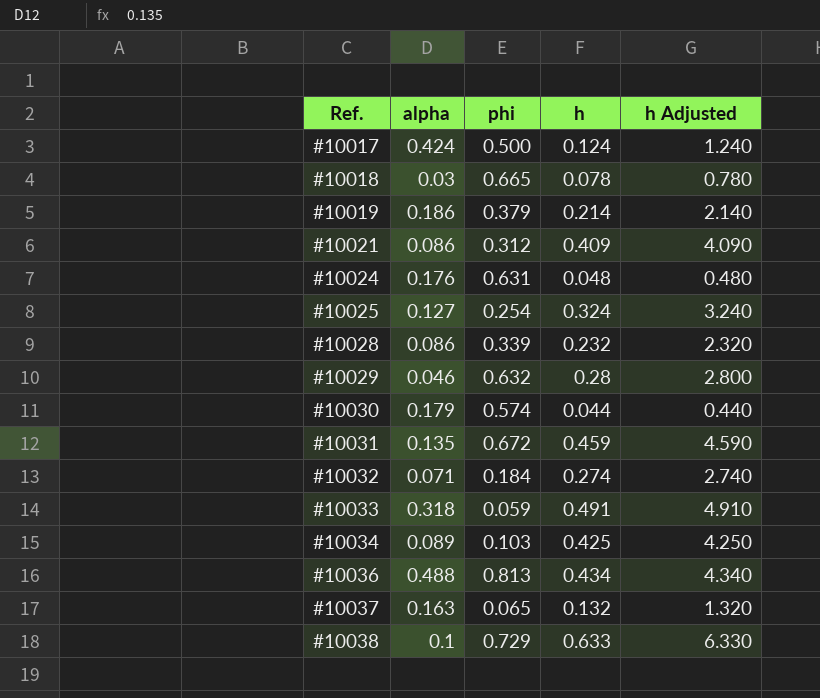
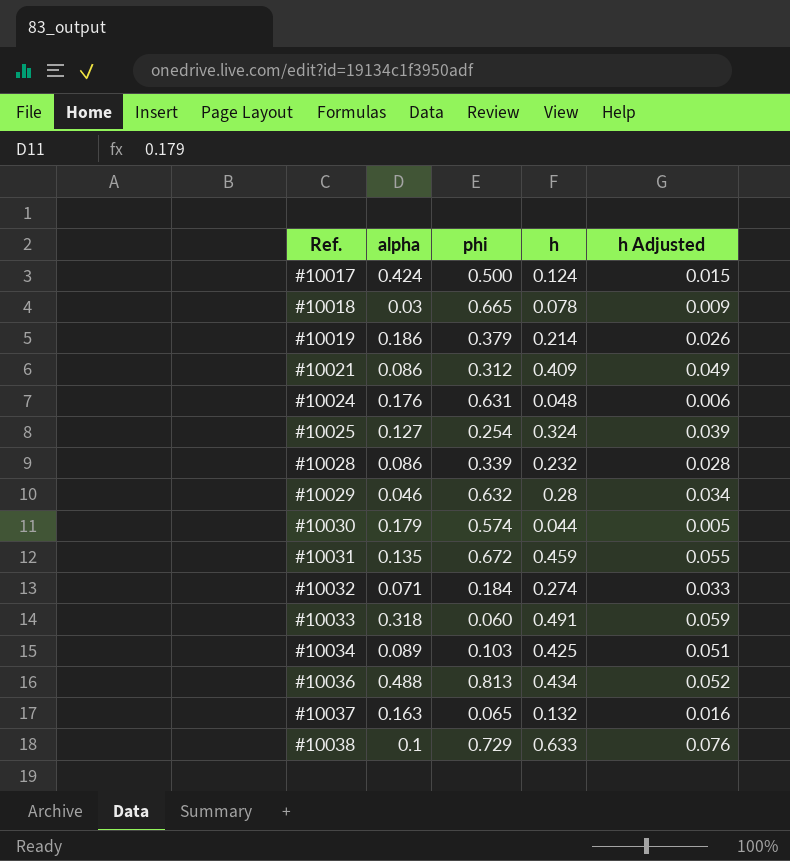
column h Adjusted | formula: [h] * 10 -> [h] * 0.12
#10033 | phi: 0.059 -> 0.060

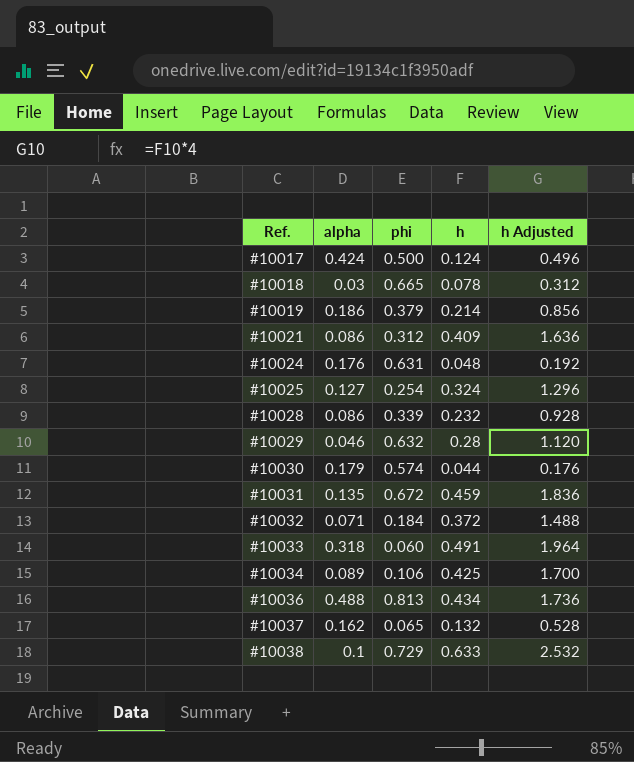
column h Adjusted | formula: [h] * 0.12 -> [h] * 4
#10032 | h: 0.274 -> 0.372
#10034 | phi: 0.103 -> 0.106
#10037 | alpha: 0.163 -> 0.162

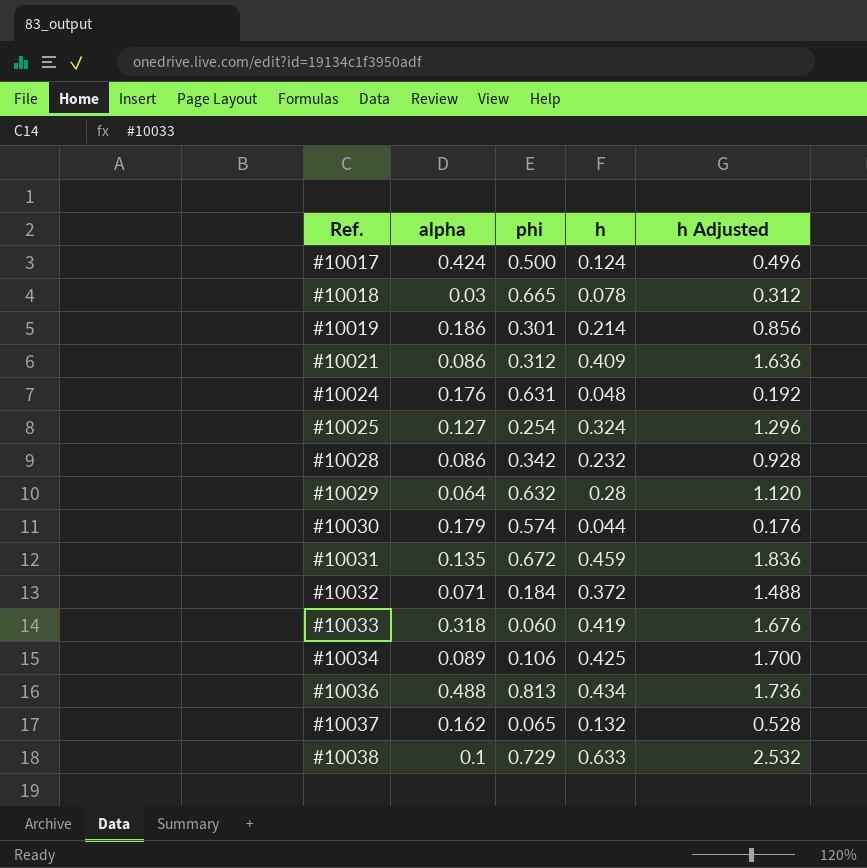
#10019 | phi: 0.379 -> 0.301
#10028 | phi: 0.339 -> 0.342
#10029 | alpha: 0.046 -> 0.064
#10033 | h: 0.491 -> 0.419
#10033 | h Adjusted: 1.964 -> 1.676

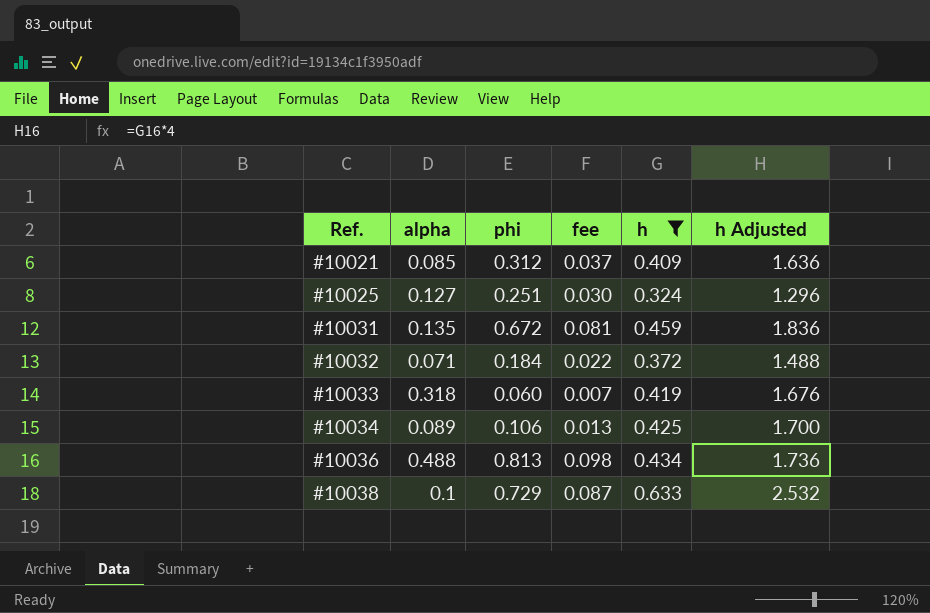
filter: none -> h >= 0.324
column fee | formula: none -> [phi] * 0.12
#10021 | alpha: 0.086 -> 0.085
#10025 | phi: 0.254 -> 0.251

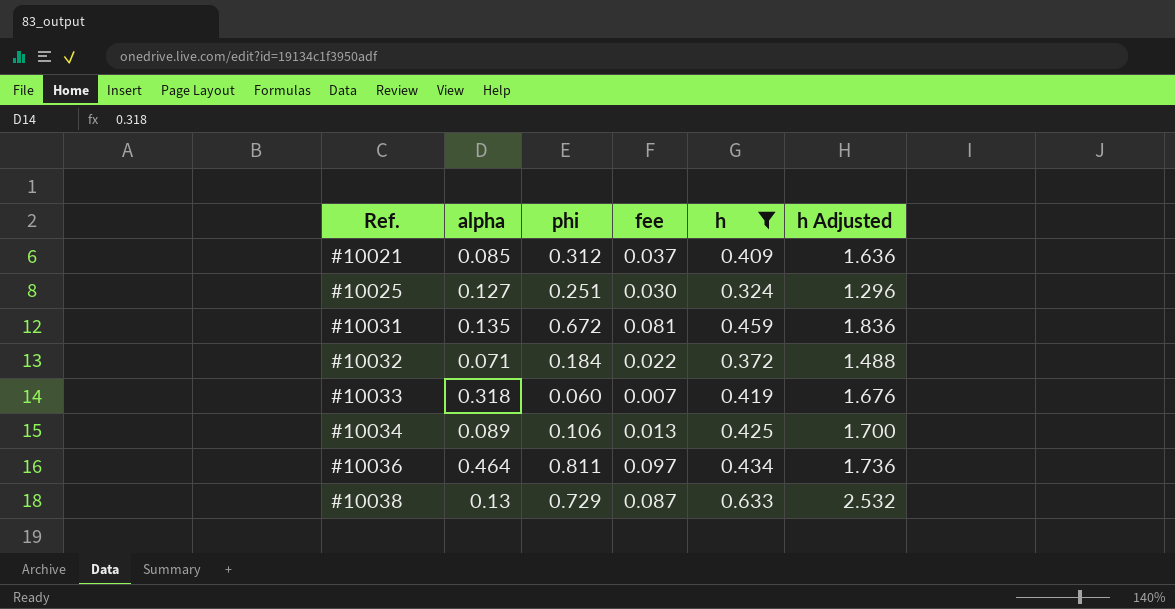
#10036 | alpha: 0.488 -> 0.464
#10036 | phi: 0.813 -> 0.811
#10036 | fee: 0.098 -> 0.097
#10038 | alpha: 0.1 -> 0.13

